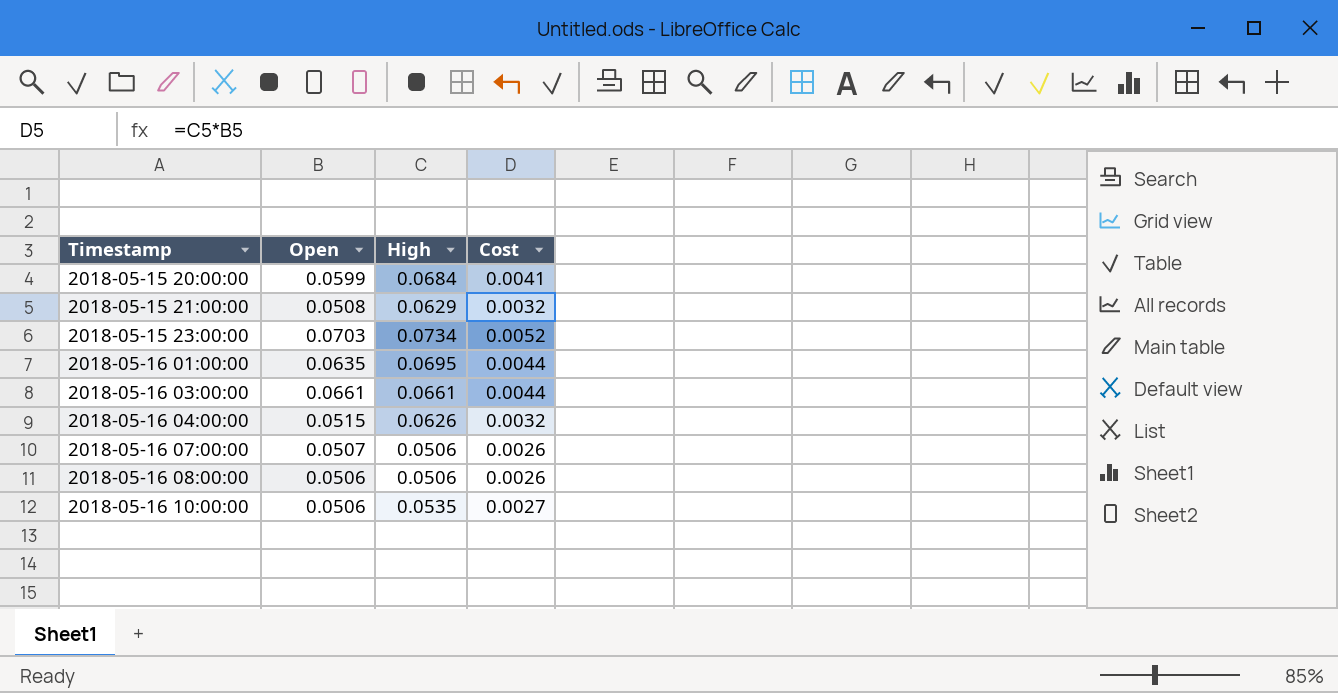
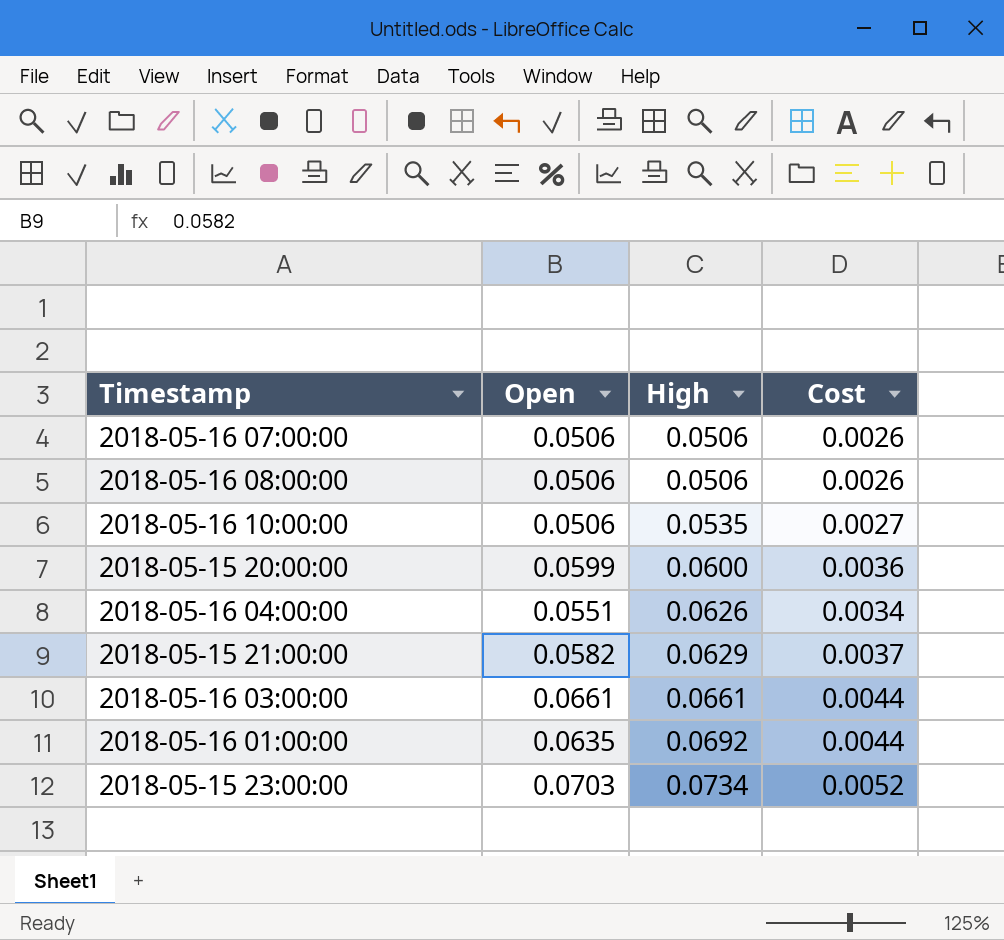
row order: Timestamp ascending -> High ascending
2018-05-16 07:00:00 | Open: 0.0507 -> 0.0506
2018-05-15 20:00:00 | High: 0.0684 -> 0.0600
2018-05-15 20:00:00 | Cost: 0.0041 -> 0.0036
2018-05-16 04:00:00 | Open: 0.0515 -> 0.0551
2018-05-16 04:00:00 | Cost: 0.0032 -> 0.0034
2018-05-15 21:00:00 | Open: 0.0508 -> 0.0582
2018-05-15 21:00:00 | Cost: 0.0032 -> 0.0037
2018-05-16 01:00:00 | High: 0.0695 -> 0.0692

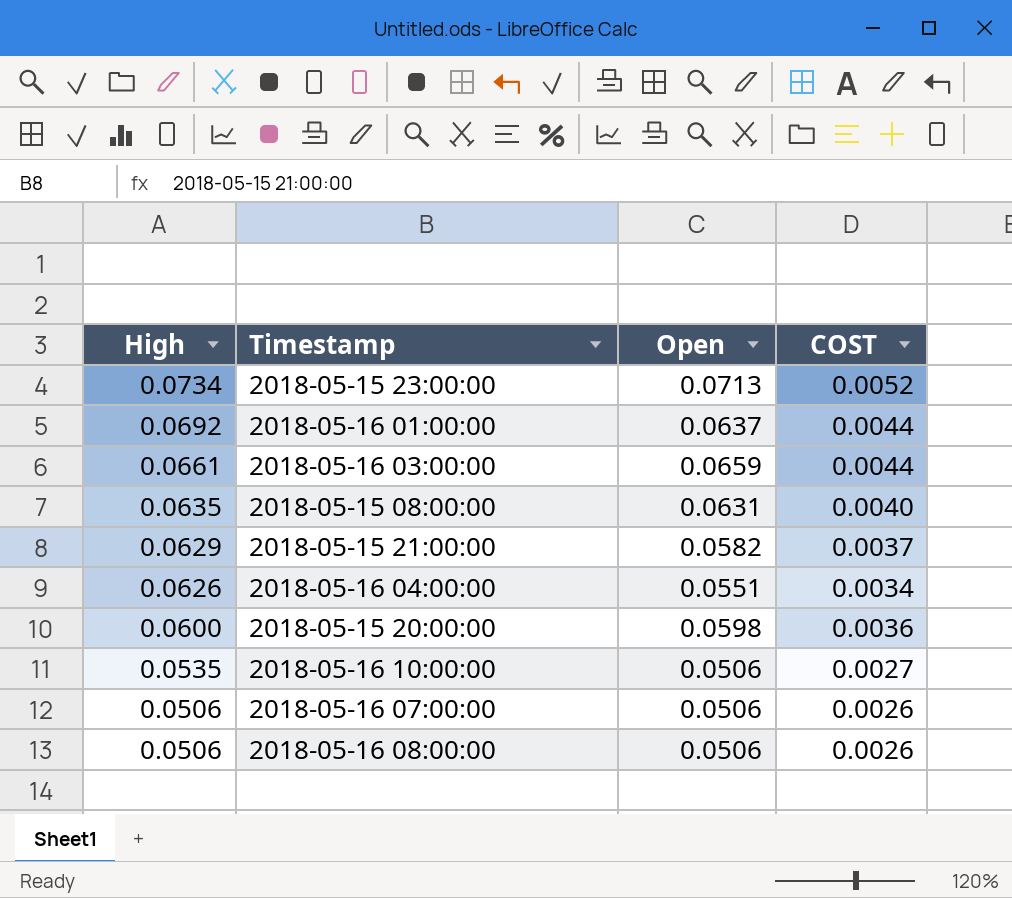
row order: High ascending -> High descending
column High | position: 3 -> 1
column name: Cost -> COST
2018-05-15 23:00:00 | Open: 0.0703 -> 0.0713
2018-05-16 01:00:00 | Open: 0.0635 -> 0.0637
2018-05-16 03:00:00 | Open: 0.0661 -> 0.0659
row 2018-05-15 08:00:00: none -> 0.0635 | 0.0631 | 0.0040
2018-05-15 20:00:00 | Open: 0.0599 -> 0.0598

